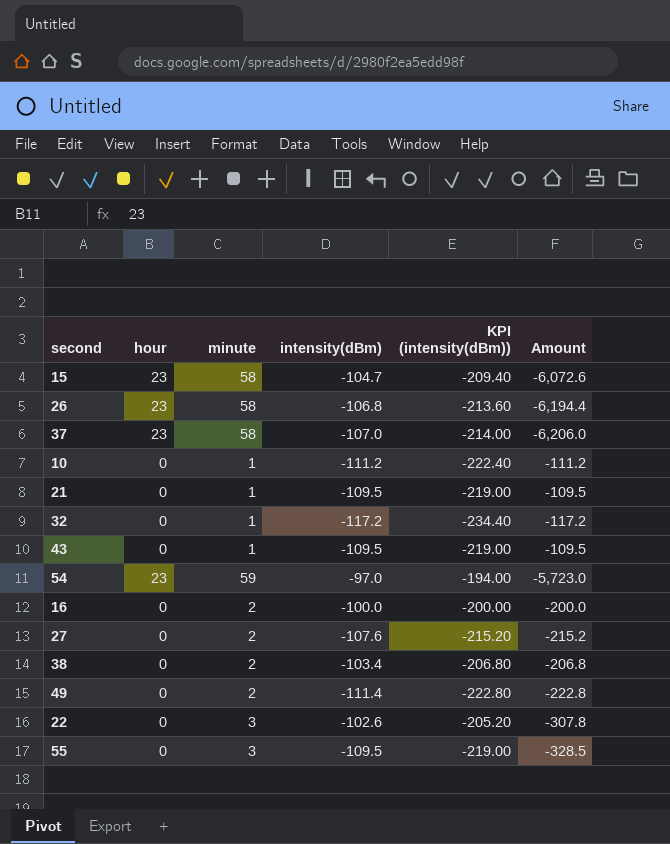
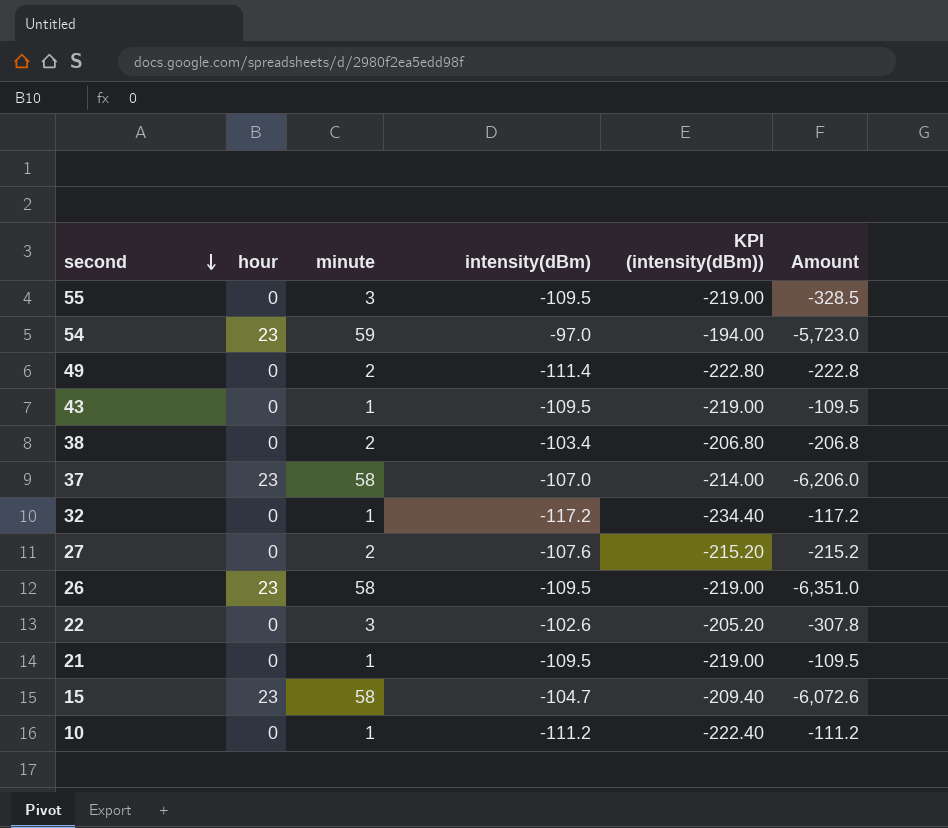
row order: none -> second descending
row 16: 0 | 2 | -100.0 | -200.00 | -200.0 -> none
26 | intensity(dBm): -106.8 -> -109.5
26 | KPI (intensity(dBm)): -213.60 -> -219.00
26 | Amount: -6,194.4 -> -6,351.0

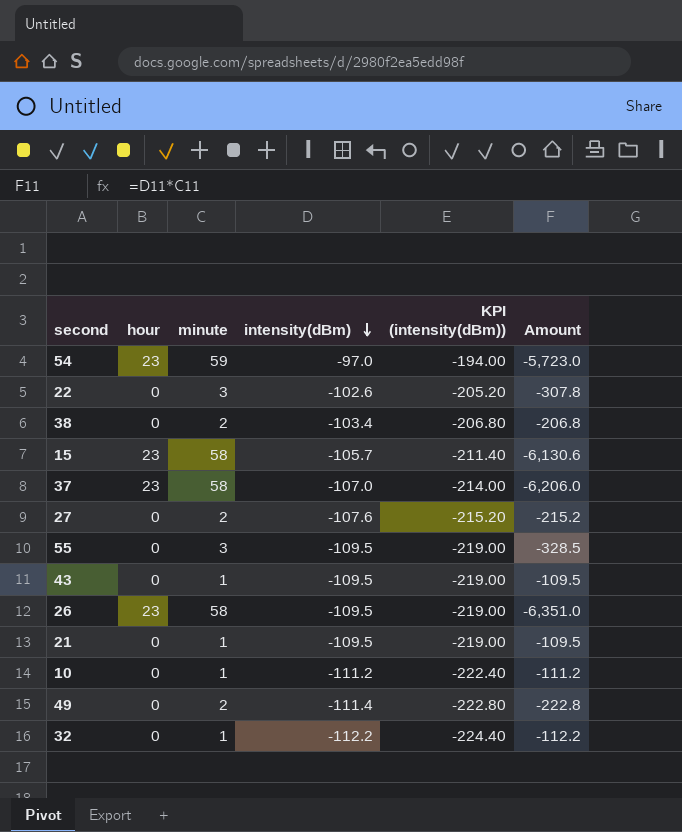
row order: second descending -> intensity(dBm) descending
15 | intensity(dBm): -104.7 -> -105.7
15 | KPI (intensity(dBm)): -209.40 -> -211.40
15 | Amount: -6,072.6 -> -6,130.6
32 | intensity(dBm): -117.2 -> -112.2
32 | KPI (intensity(dBm)): -234.40 -> -224.40
32 | Amount: -117.2 -> -112.2

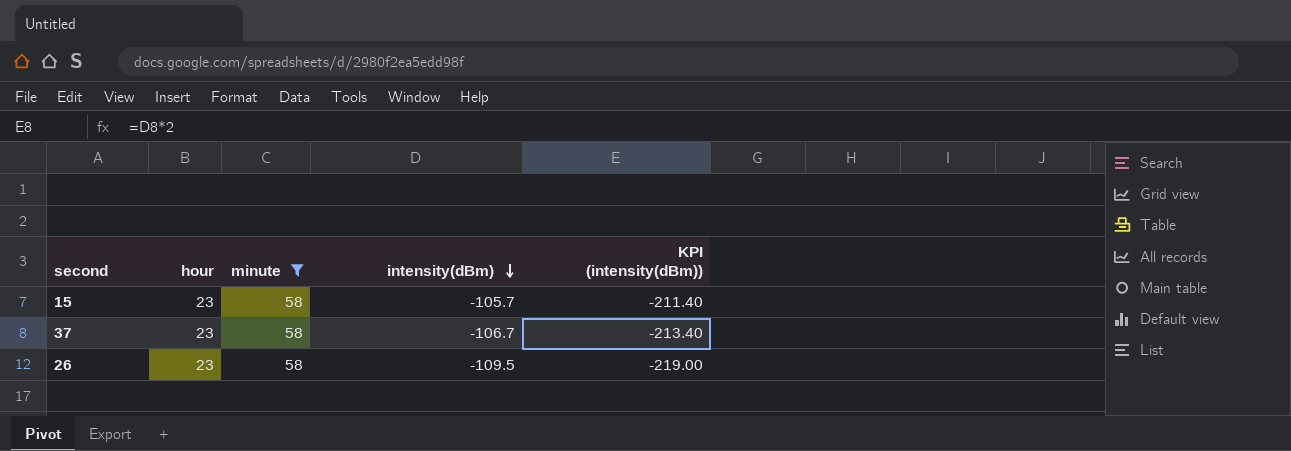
filter: none -> minute = 58
column Amount | formula: [minute] * [intensity(dBm)] -> none
37 | intensity(dBm): -107.0 -> -106.7
37 | KPI (intensity(dBm)): -214.00 -> -213.40

